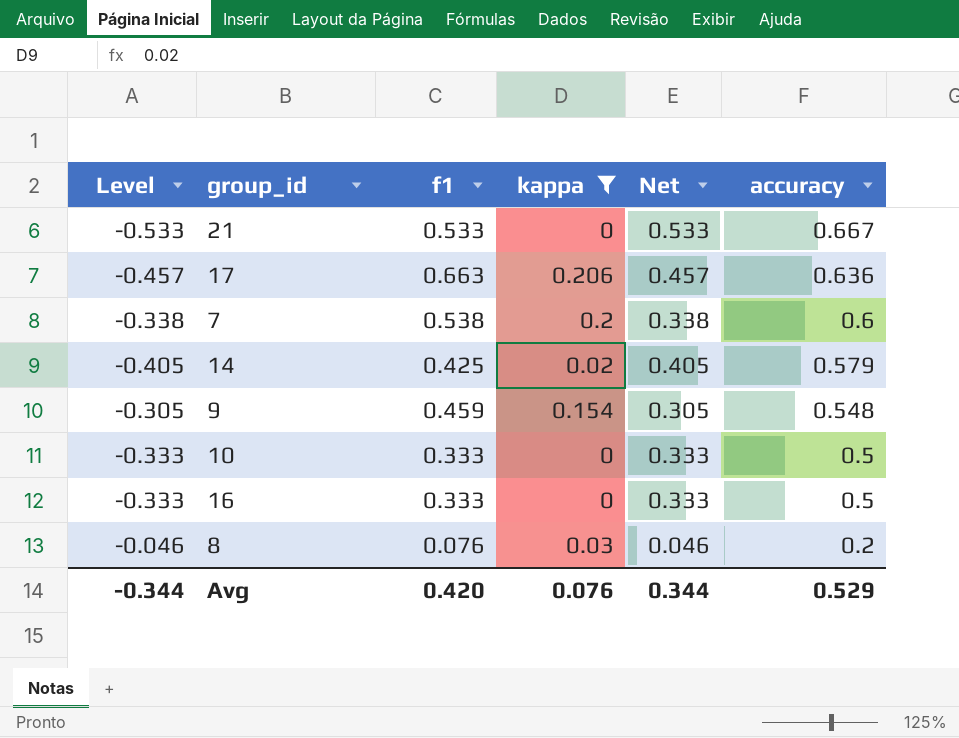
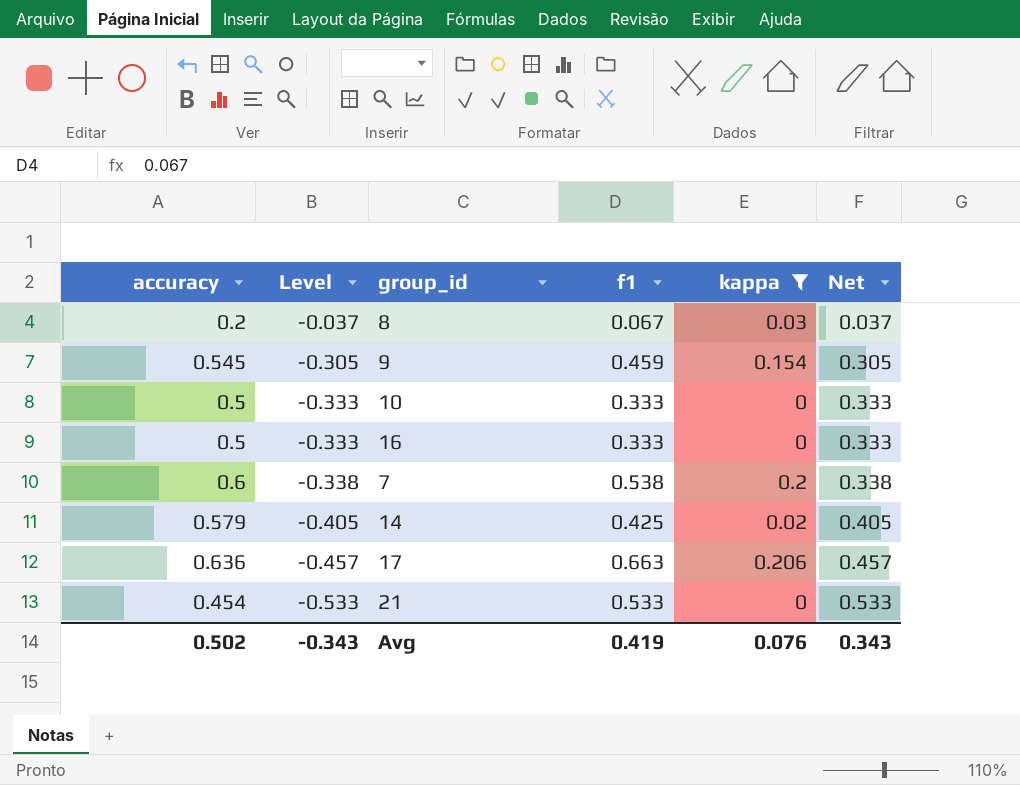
row order: accuracy descending -> Level descending
column accuracy | position: 6 -> 1
8 | Level: -0.046 -> -0.037
8 | f1: 0.076 -> 0.067
8 | Net: 0.046 -> 0.037
9 | accuracy: 0.548 -> 0.545
21 | accuracy: 0.667 -> 0.454
Avg | accuracy: 0.529 -> 0.502
Avg | Level: -0.344 -> -0.343
Avg | f1: 0.420 -> 0.419
Avg | Net: 0.344 -> 0.343

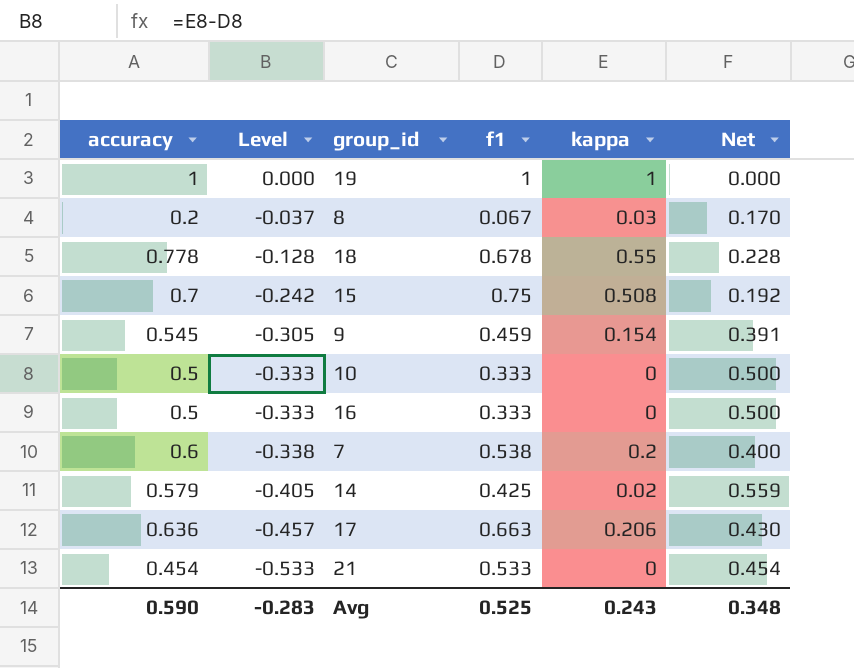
filter: kappa <= 0.206 -> none
column Net | formula: [f1] - [kappa] -> [accuracy] - [kappa]
Avg | accuracy: 0.502 -> 0.590
Avg | Level: -0.343 -> -0.283
Avg | f1: 0.419 -> 0.525
Avg | kappa: 0.076 -> 0.243
Avg | Net: 0.343 -> 0.348

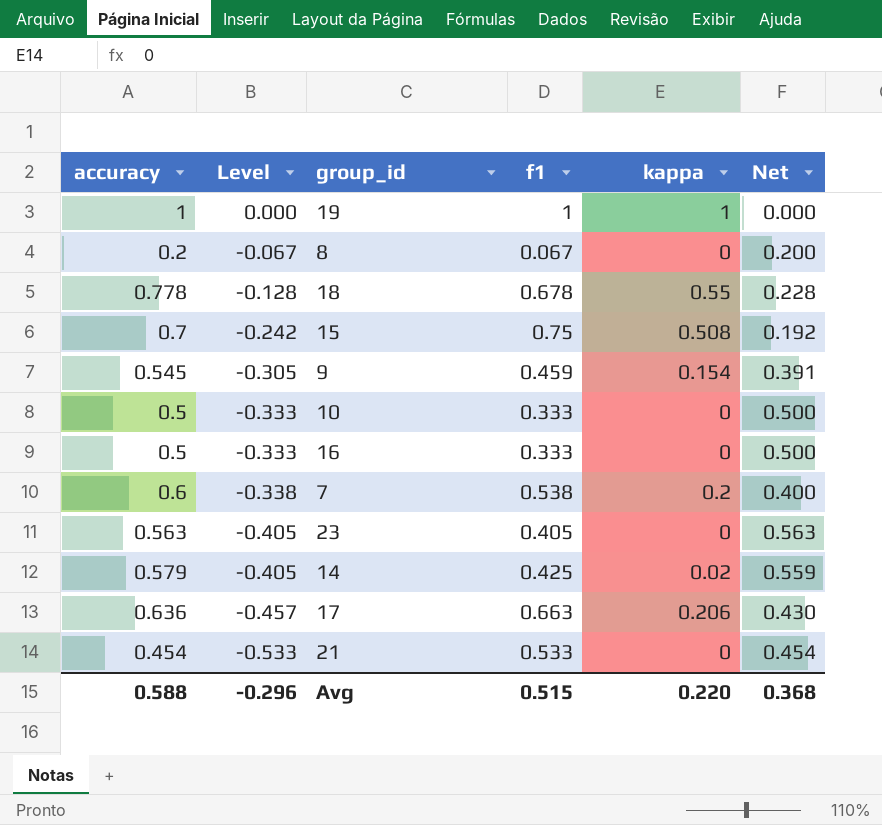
8 | Level: -0.037 -> -0.067
8 | kappa: 0.03 -> 0
8 | Net: 0.170 -> 0.200
row 23: none -> 0.563 | -0.405 | 0.405 | 0 | 0.563
Avg | accuracy: 0.590 -> 0.588
Avg | Level: -0.283 -> -0.296
Avg | f1: 0.525 -> 0.515
Avg | kappa: 0.243 -> 0.220
Avg | Net: 0.348 -> 0.368

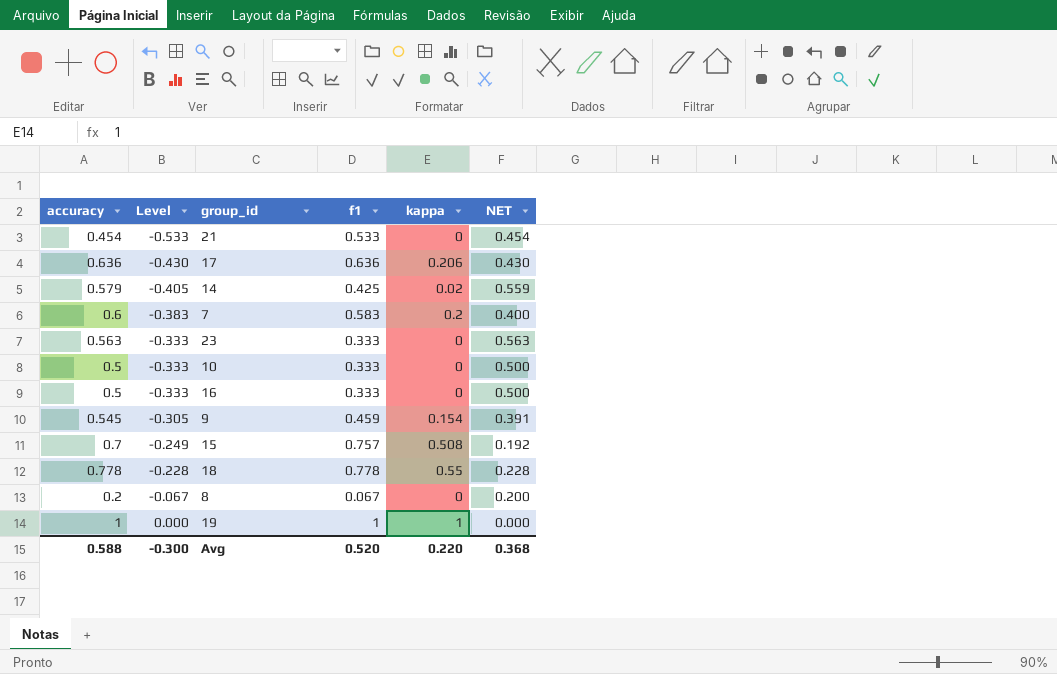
row order: Level descending -> Level ascending
column name: Net -> NET
17 | Level: -0.457 -> -0.430
17 | f1: 0.663 -> 0.636
7 | Level: -0.338 -> -0.383
7 | f1: 0.538 -> 0.583
23 | Level: -0.405 -> -0.333
23 | f1: 0.405 -> 0.333
15 | Level: -0.242 -> -0.249
15 | f1: 0.75 -> 0.757
18 | Level: -0.128 -> -0.228
18 | f1: 0.678 -> 0.778
Avg | Level: -0.296 -> -0.300
Avg | f1: 0.515 -> 0.520

